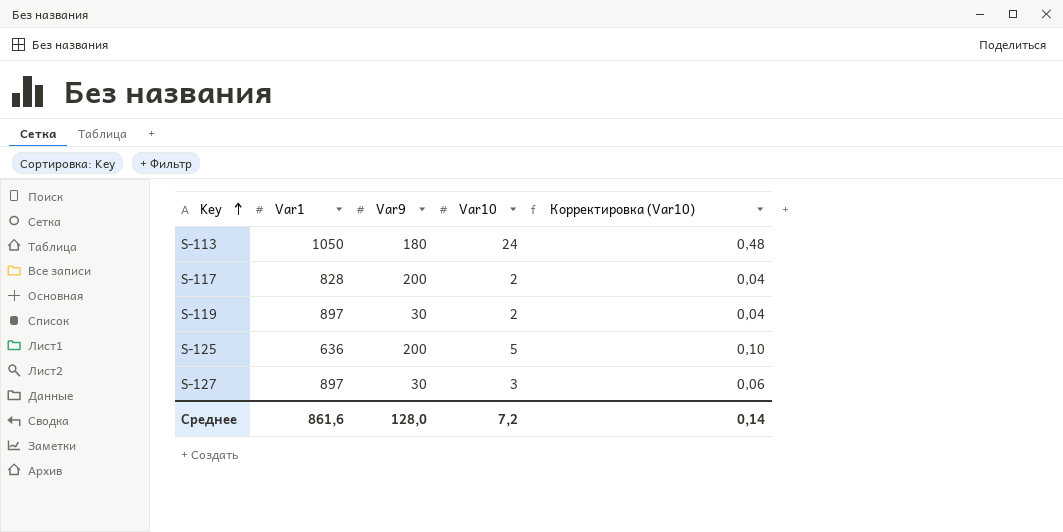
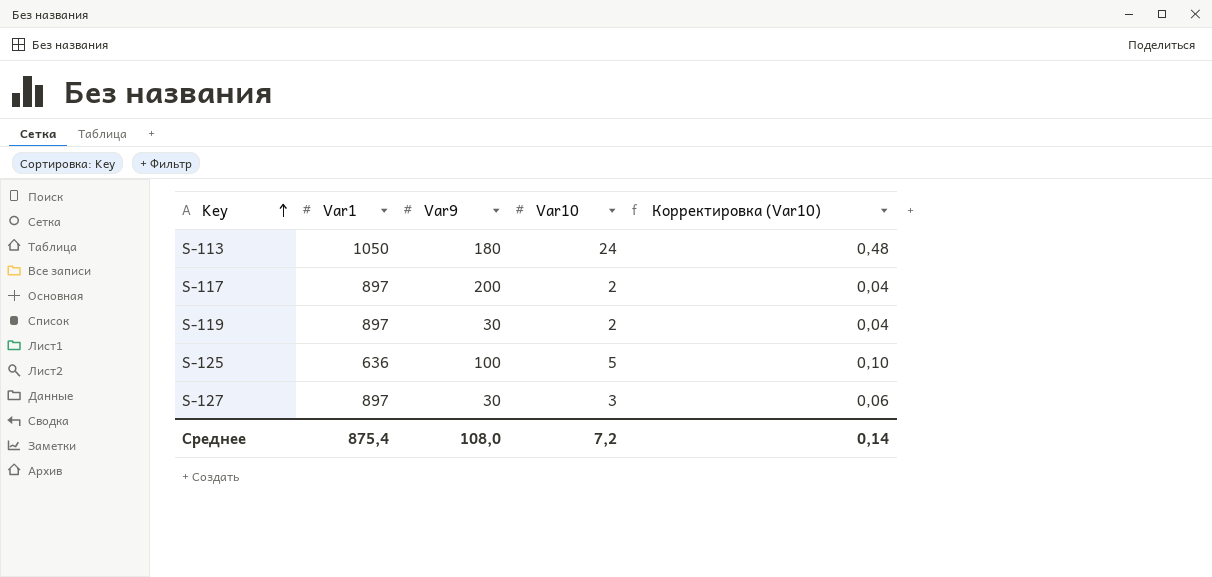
S-117 | Var1: 828 -> 897
S-125 | Var9: 200 -> 100
Среднее | Var1: 861,6 -> 875,4
Среднее | Var9: 128,0 -> 108,0

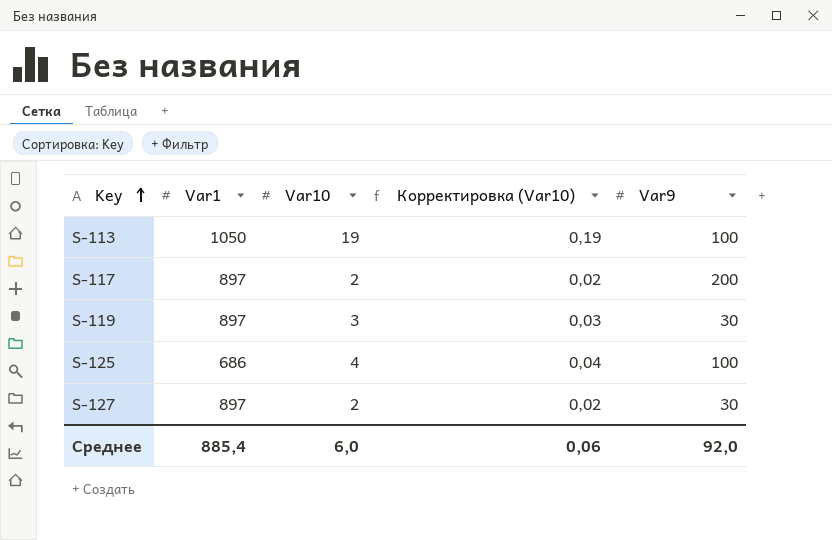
column Корректировка (Var10) | formula: [Var10] * 0,02 -> [Var10] * 0,01
column Var9 | position: 3 -> 5
S-113 | Var10: 24 -> 19
S-113 | Var9: 180 -> 100
S-119 | Var10: 2 -> 3
S-125 | Var1: 636 -> 686
S-125 | Var10: 5 -> 4
S-127 | Var10: 3 -> 2
Среднее | Var1: 875,4 -> 885,4
Среднее | Var10: 7,2 -> 6,0
Среднее | Корректировка (Var10): 0,14 -> 0,06
Среднее | Var9: 108,0 -> 92,0

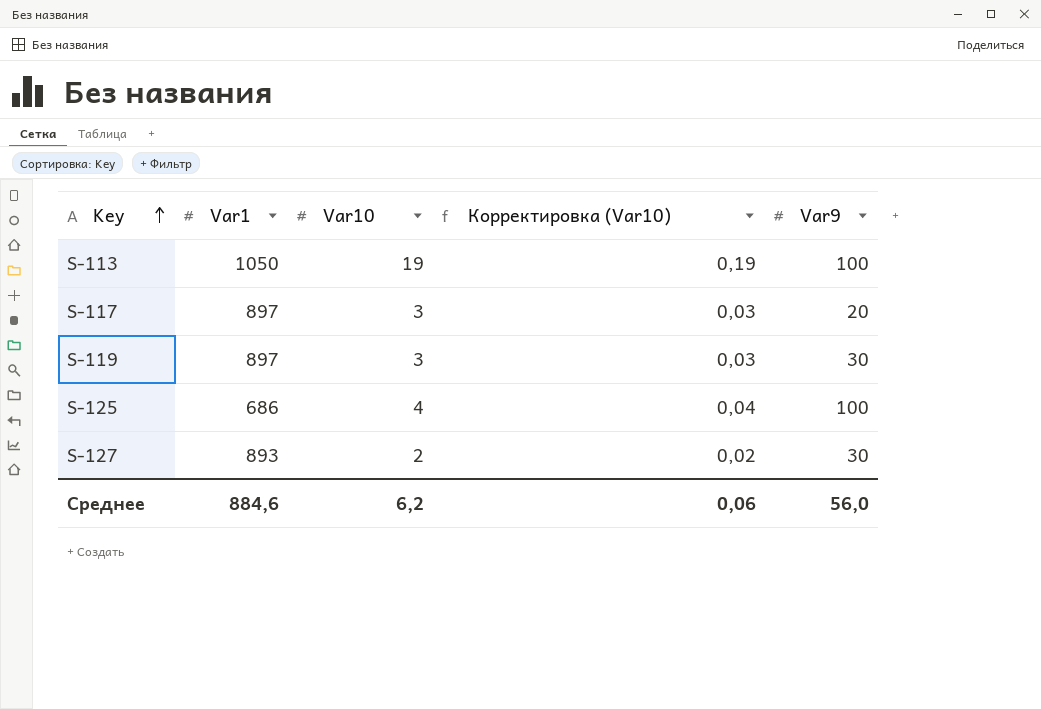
S-117 | Var10: 2 -> 3
S-117 | Корректировка (Var10): 0,02 -> 0,03
S-117 | Var9: 200 -> 20
S-127 | Var1: 897 -> 893
Среднее | Var1: 885,4 -> 884,6
Среднее | Var10: 6,0 -> 6,2
Среднее | Var9: 92,0 -> 56,0

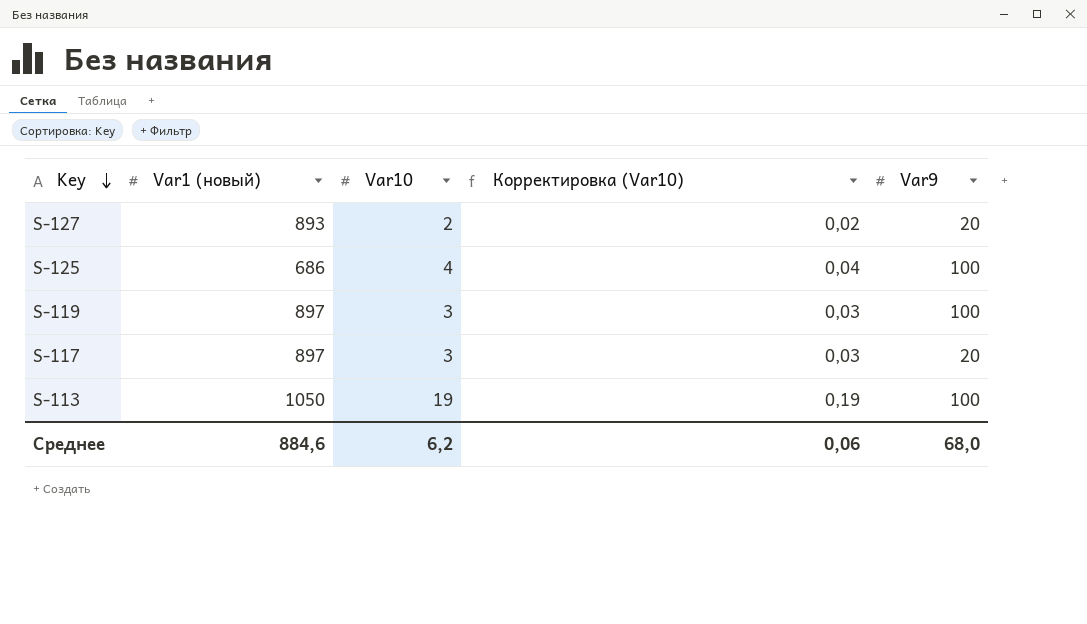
row order: Key ascending -> Key descending
column name: Var1 -> Var1 (новый)
S-127 | Var9: 30 -> 20
S-119 | Var9: 30 -> 100
Среднее | Var9: 56,0 -> 68,0

